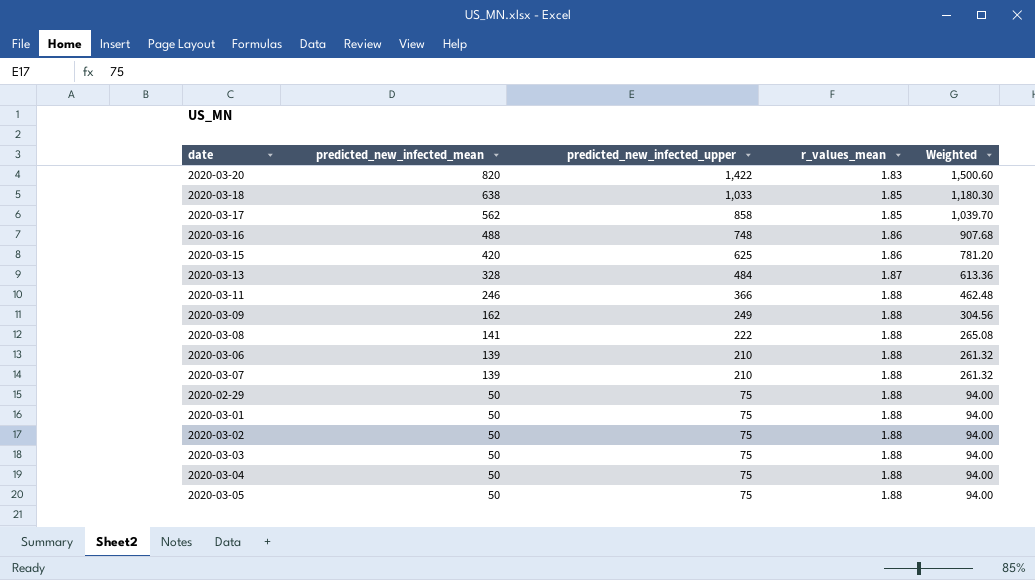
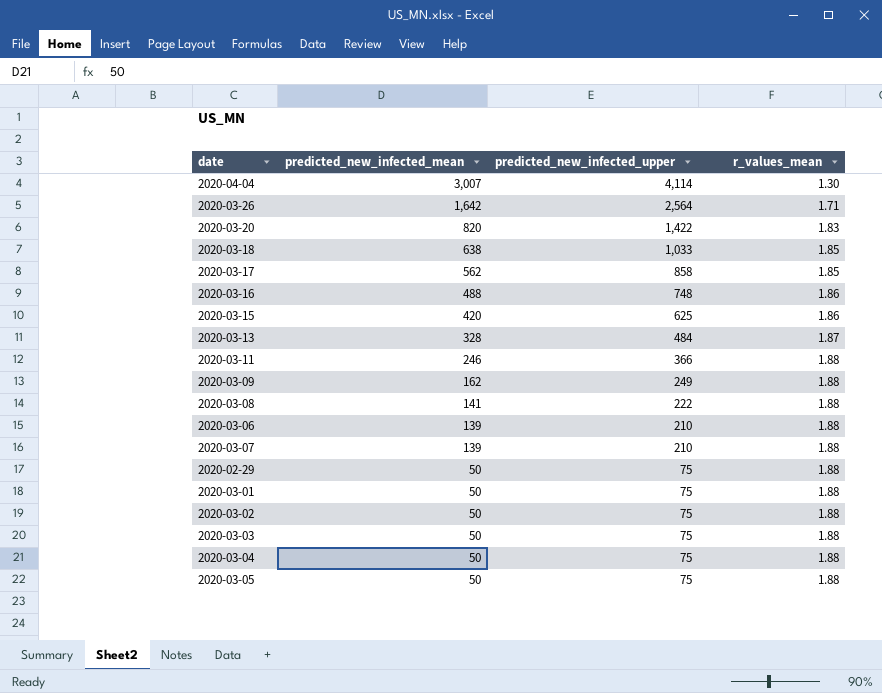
column Weighted | formula: [predicted_new_infected_mean] * [r_values_mean] -> none
row 2020-04-04: none -> 3,007 | 4,114 | 1.30
row 2020-03-26: none -> 1,642 | 2,564 | 1.71

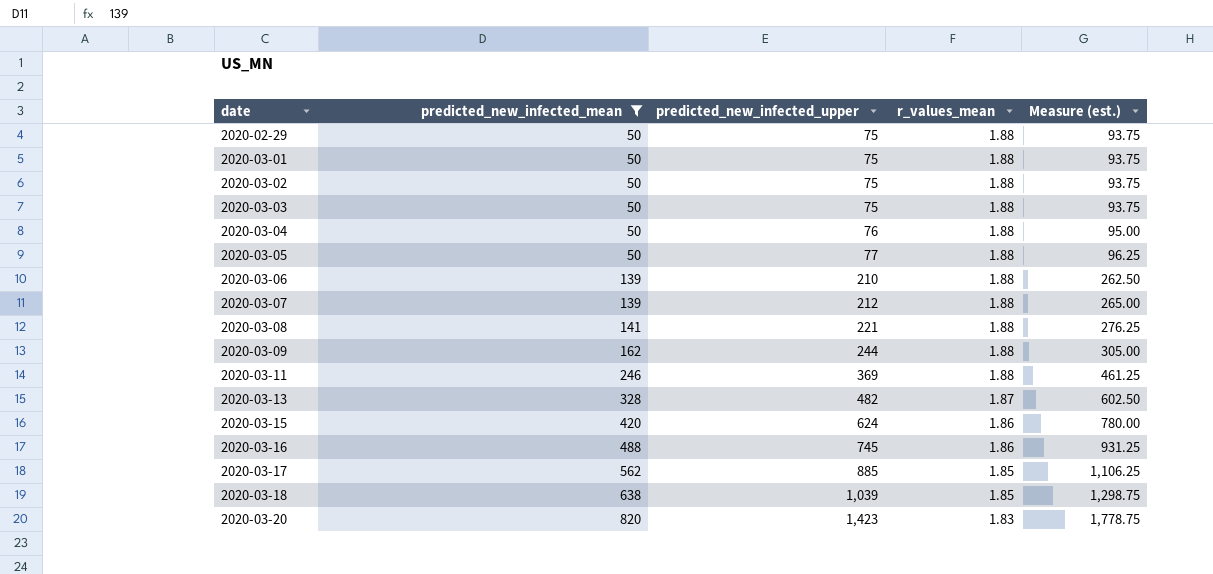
filter: none -> predicted_new_infected_mean <= 820
row order: predicted_new_infected_mean descending -> date ascending
column Measure (est.) | formula: none -> [predicted_new_infected_upper] * 1.25
2020-03-04 | predicted_new_infected_upper: 75 -> 76
2020-03-05 | predicted_new_infected_upper: 75 -> 77
2020-03-07 | predicted_new_infected_upper: 210 -> 212
2020-03-08 | predicted_new_infected_upper: 222 -> 221
2020-03-09 | predicted_new_infected_upper: 249 -> 244
2020-03-11 | predicted_new_infected_upper: 366 -> 369
2020-03-13 | predicted_new_infected_upper: 484 -> 482
2020-03-15 | predicted_new_infected_upper: 625 -> 624
2020-03-16 | predicted_new_infected_upper: 748 -> 745
2020-03-17 | predicted_new_infected_upper: 858 -> 885
2020-03-18 | predicted_new_infected_upper: 1,033 -> 1,039
2020-03-20 | predicted_new_infected_upper: 1,422 -> 1,423

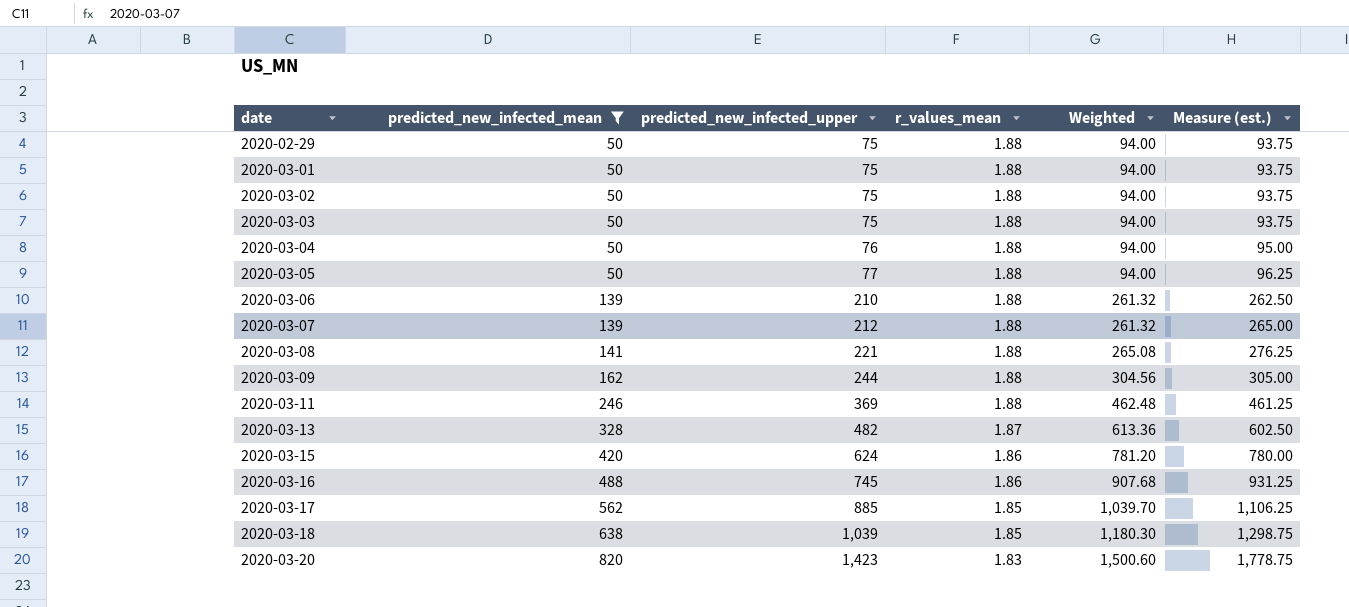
column Weighted | formula: none -> [predicted_new_infected_mean] * [r_values_mean]

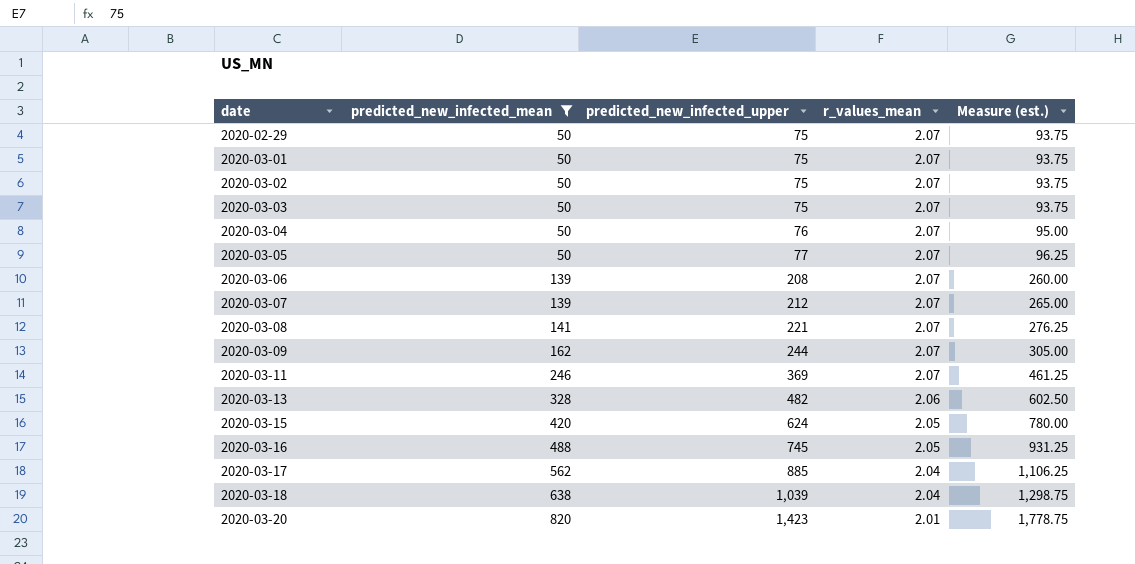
column Weighted | formula: [predicted_new_infected_mean] * [r_values_mean] -> none
2020-02-29 | r_values_mean: 1.88 -> 2.07
2020-03-01 | r_values_mean: 1.88 -> 2.07
2020-03-02 | r_values_mean: 1.88 -> 2.07
2020-03-03 | r_values_mean: 1.88 -> 2.07
2020-03-04 | r_values_mean: 1.88 -> 2.07
2020-03-05 | r_values_mean: 1.88 -> 2.07
2020-03-06 | predicted_new_infected_upper: 210 -> 208
2020-03-06 | r_values_mean: 1.88 -> 2.07
2020-03-06 | Measure (est.): 262.50 -> 260.00
2020-03-07 | r_values_mean: 1.88 -> 2.07
2020-03-08 | r_values_mean: 1.88 -> 2.07
2020-03-09 | r_values_mean: 1.88 -> 2.07
2020-03-11 | r_values_mean: 1.88 -> 2.07
2020-03-13 | r_values_mean: 1.87 -> 2.06
2020-03-15 | r_values_mean: 1.86 -> 2.05
2020-03-16 | r_values_mean: 1.86 -> 2.05
2020-03-17 | r_values_mean: 1.85 -> 2.04
2020-03-18 | r_values_mean: 1.85 -> 2.04
2020-03-20 | r_values_mean: 1.83 -> 2.01

